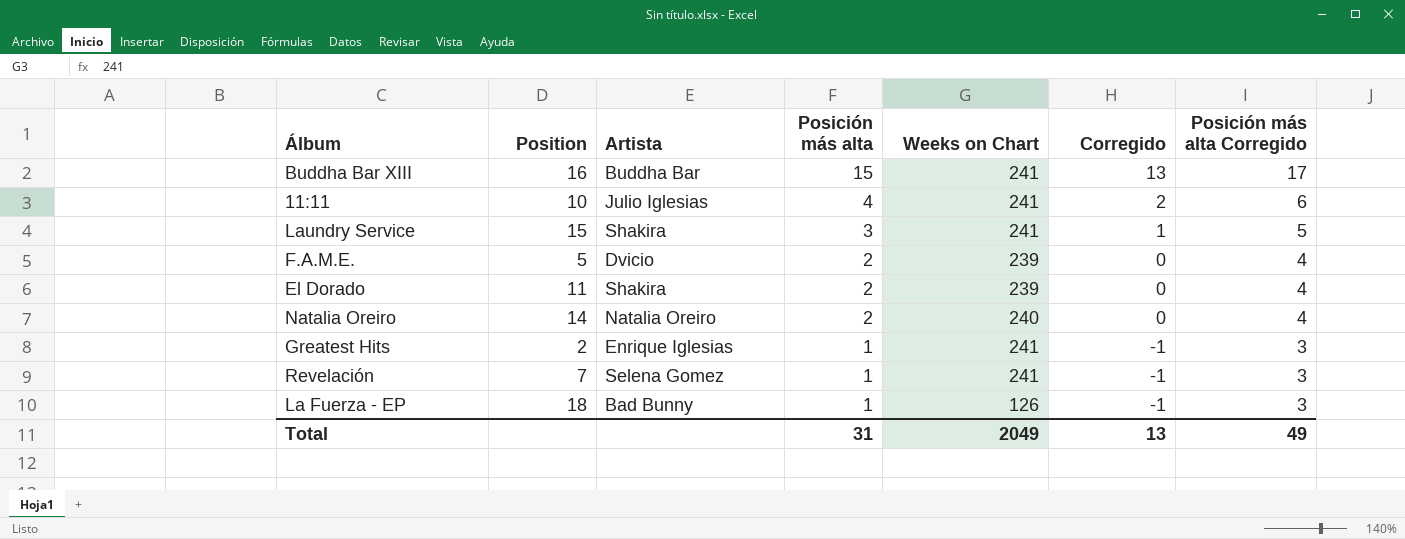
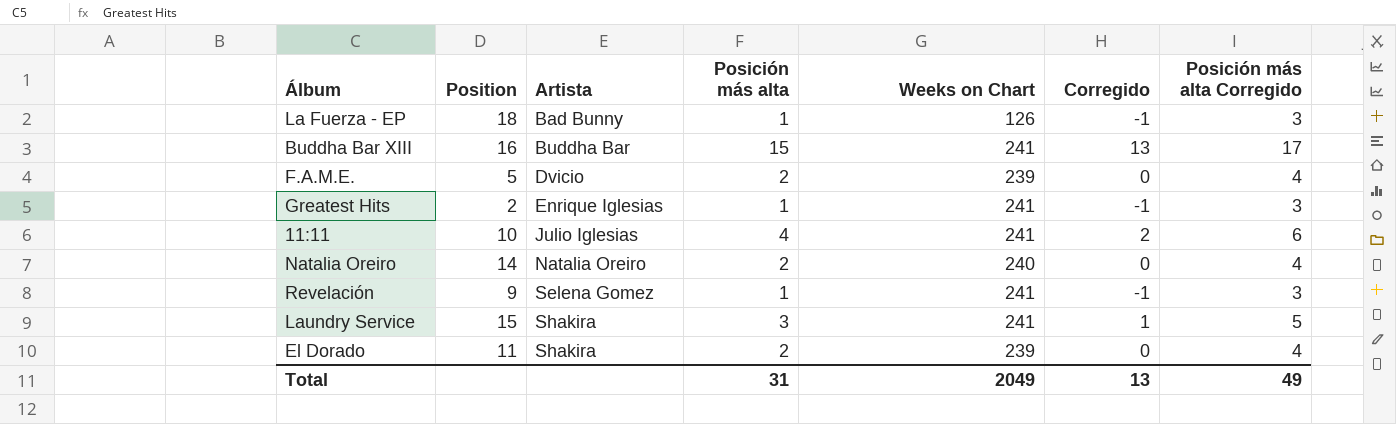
row order: Posición más alta descending -> Artista ascending
Revelación | Position: 7 -> 9

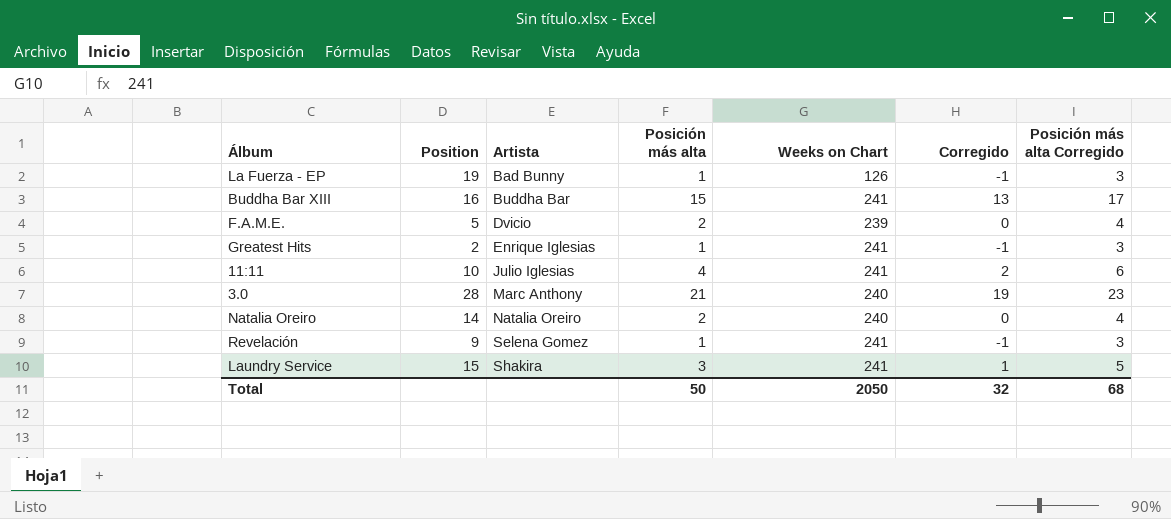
row El Dorado: 11 | Shakira | 2 | 239 | 0 | 4 -> none
La Fuerza - EP | Position: 18 -> 19
row 3.0: none -> 28 | Marc Anthony | 21 | 240 | 19 | 23
Total | Posición más alta: 31 -> 50
Total | Weeks on Chart: 2049 -> 2050
Total | Corregido: 13 -> 32
Total | Posición más alta Corregido: 49 -> 68

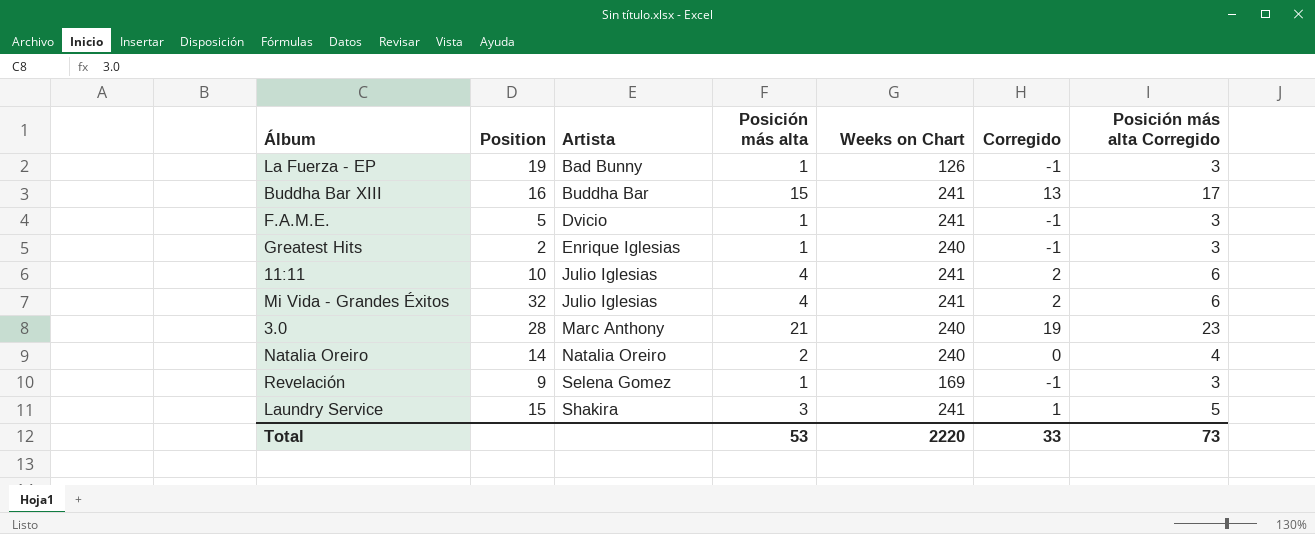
F.A.M.E. | Posición más alta: 2 -> 1
F.A.M.E. | Weeks on Chart: 239 -> 241
F.A.M.E. | Corregido: 0 -> -1
F.A.M.E. | Posición más alta Corregido: 4 -> 3
Greatest Hits | Weeks on Chart: 241 -> 240
row Mi Vida - Grandes Éxitos: none -> 32 | Julio Iglesias | 4 | 241 | 2 | 6
Revelación | Weeks on Chart: 241 -> 169
Total | Posición más alta: 50 -> 53
Total | Weeks on Chart: 2050 -> 2220
Total | Corregido: 32 -> 33
Total | Posición más alta Corregido: 68 -> 73

